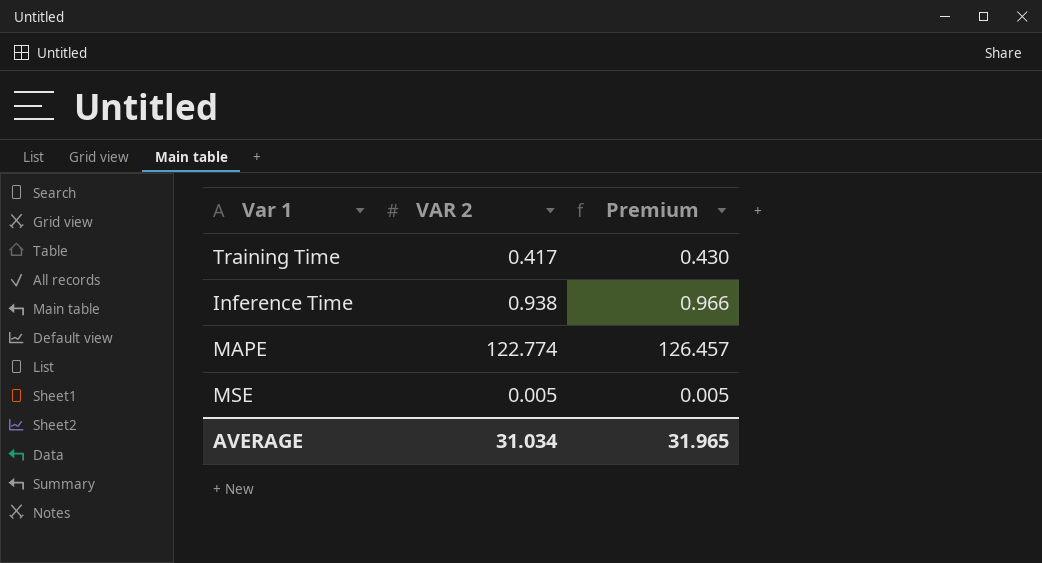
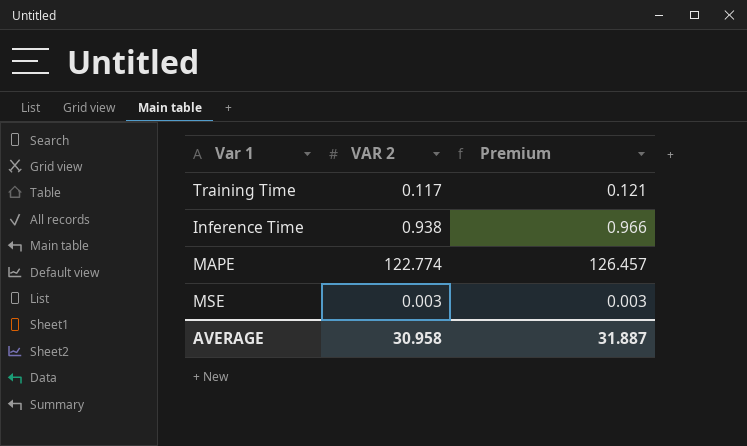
Training Time | VAR 2: 0.417 -> 0.117
Training Time | Premium: 0.430 -> 0.121
MSE | VAR 2: 0.005 -> 0.003
MSE | Premium: 0.005 -> 0.003
AVERAGE | VAR 2: 31.034 -> 30.958
AVERAGE | Premium: 31.965 -> 31.887

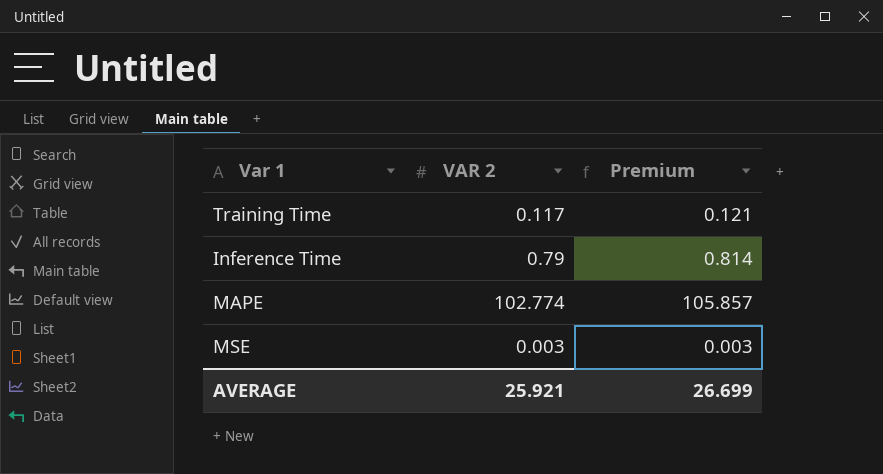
Inference Time | VAR 2: 0.938 -> 0.79
Inference Time | Premium: 0.966 -> 0.814
MAPE | VAR 2: 122.774 -> 102.774
MAPE | Premium: 126.457 -> 105.857
AVERAGE | VAR 2: 30.958 -> 25.921
AVERAGE | Premium: 31.887 -> 26.699

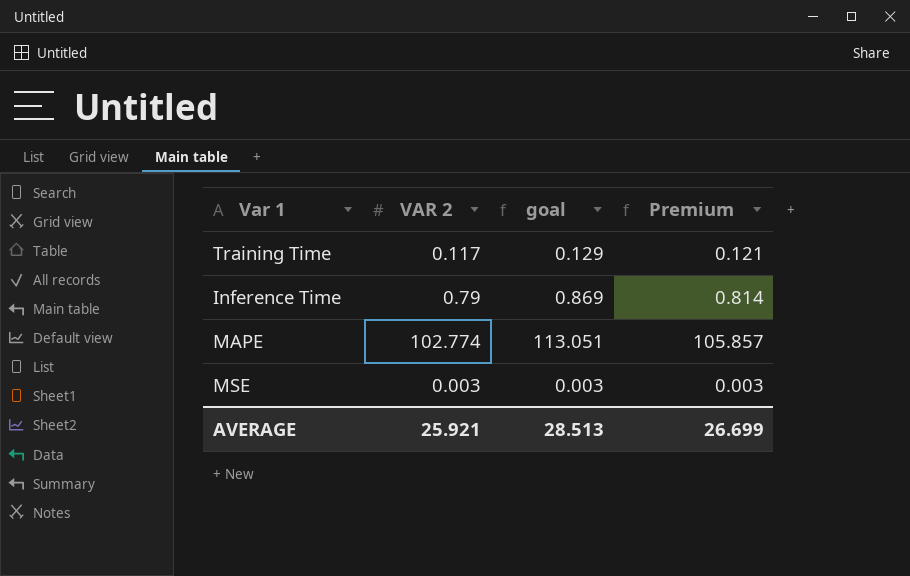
column goal | formula: none -> [VAR 2] * 1.1

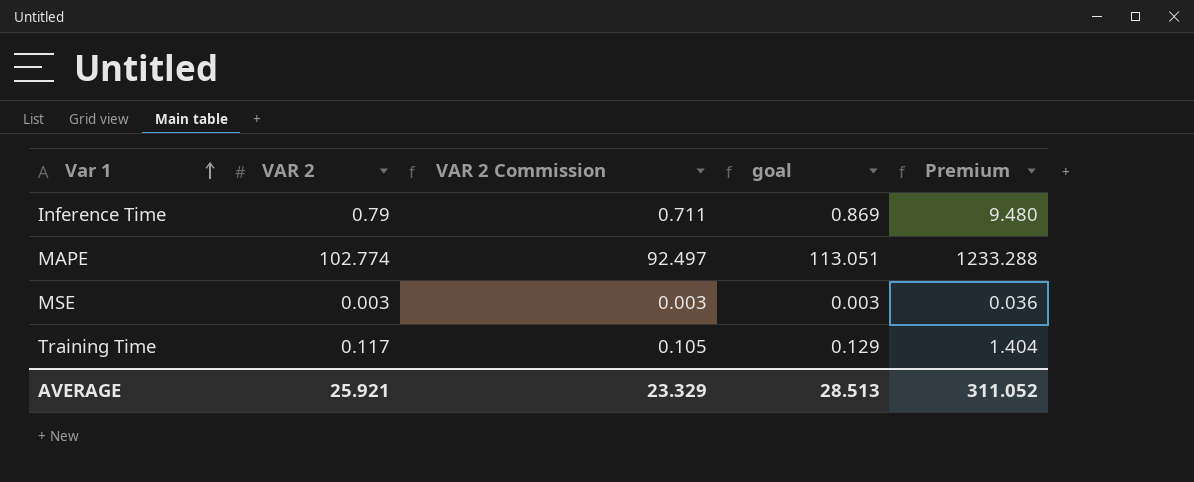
row order: none -> Var 1 ascending
column VAR 2 Commission | formula: none -> [VAR 2] * 0.9
column Premium | formula: [VAR 2] * 1.03 -> [VAR 2] * 12
AVERAGE | Premium: 26.699 -> 311.052

